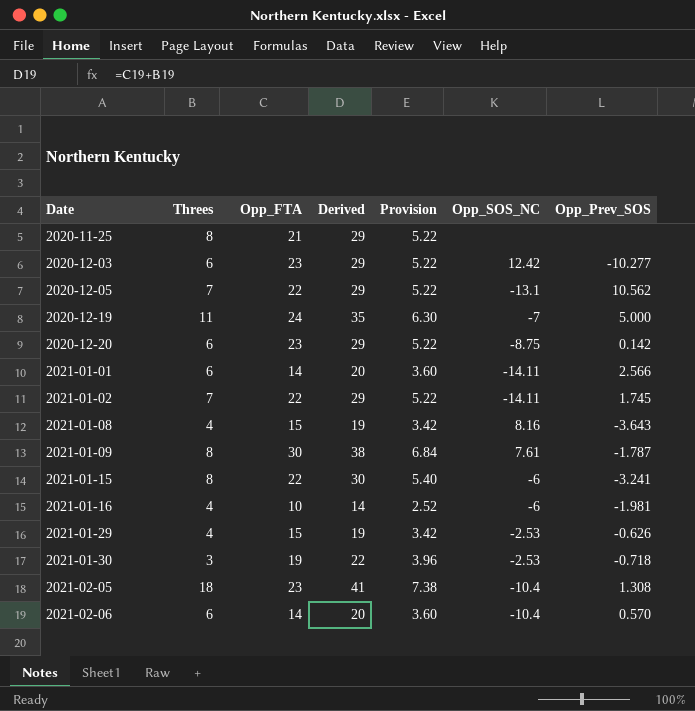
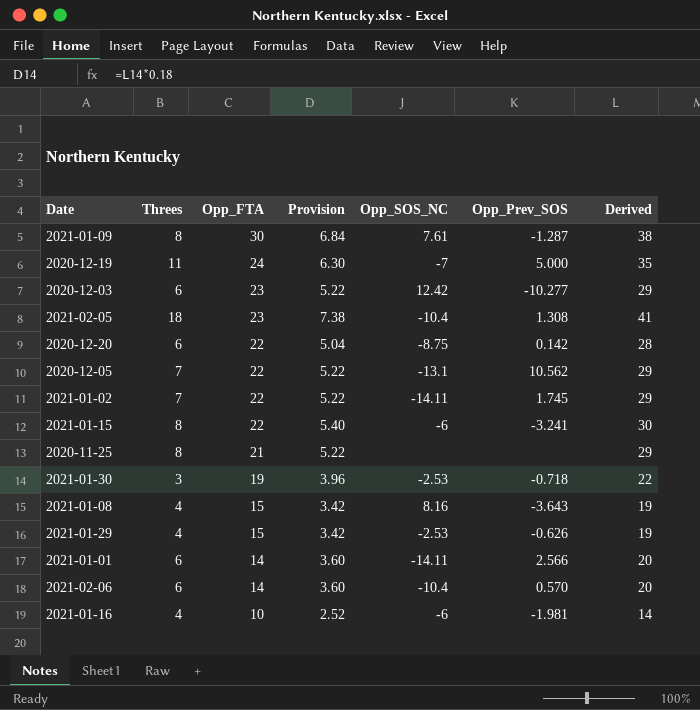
row order: Date ascending -> Opp_FTA descending
column Derived | position: 4 -> 7
2021-01-09 | Opp_Prev_SOS: -1.787 -> -1.287
2020-12-20 | Opp_FTA: 23 -> 22
2020-12-20 | Provision: 5.22 -> 5.04
2020-12-20 | Derived: 29 -> 28

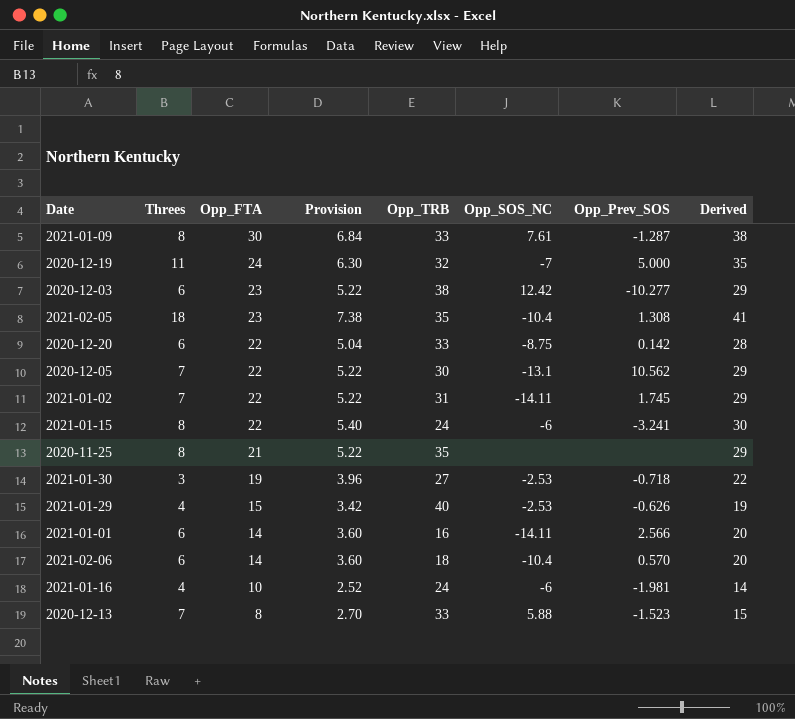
column Opp_TRB | position: none -> 5
row 2021-01-08: 4 | 15 | 3.42 | 8.16 | -3.643 | 19 -> none
row 2020-12-13: none -> 7 | 8 | 2.70 | 33 | 5.88 | -1.523 | 15

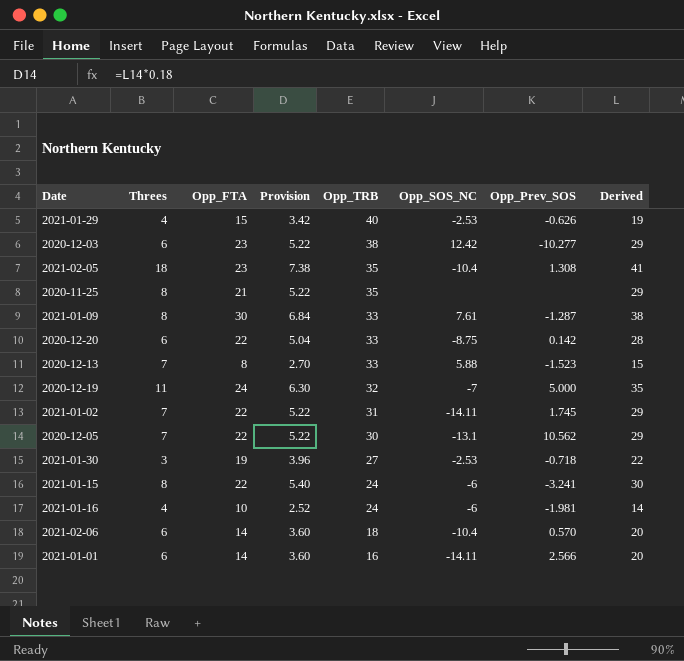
row order: Opp_FTA descending -> Opp_TRB descending

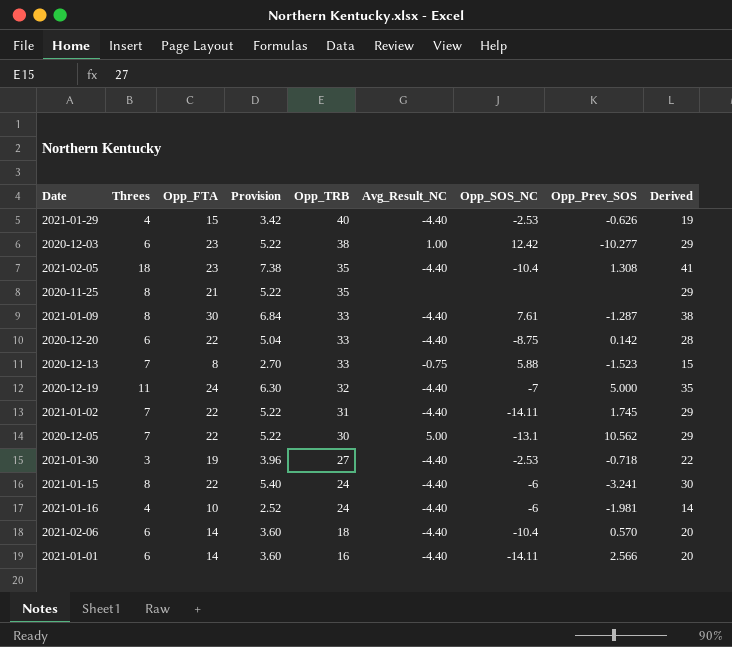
column Avg_Result_NC | position: none -> 6

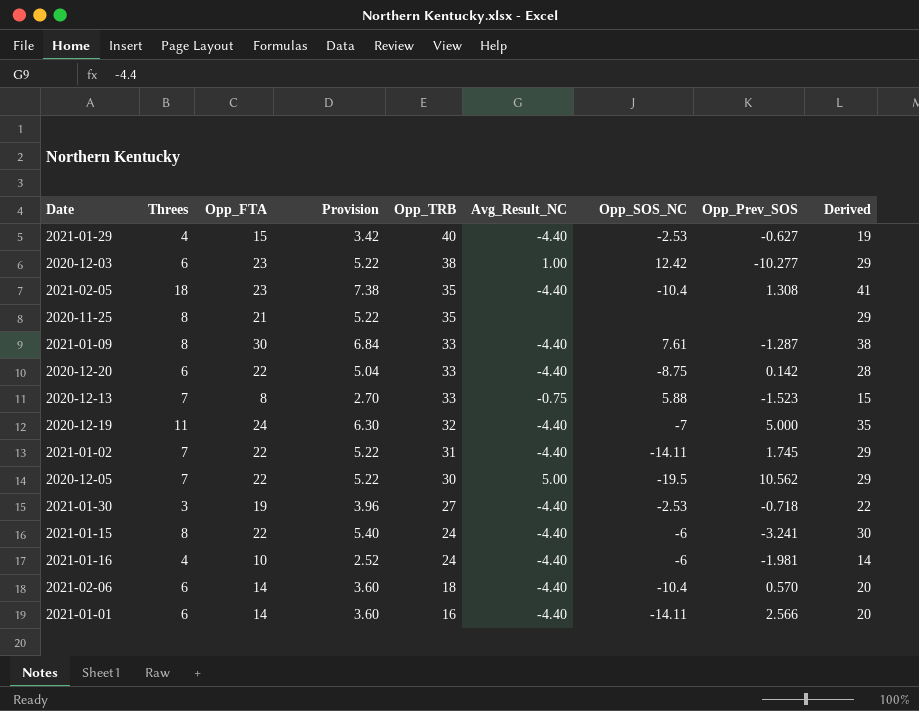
2021-01-29 | Opp_Prev_SOS: -0.626 -> -0.627
2020-12-05 | Opp_SOS_NC: -13.1 -> -19.5

